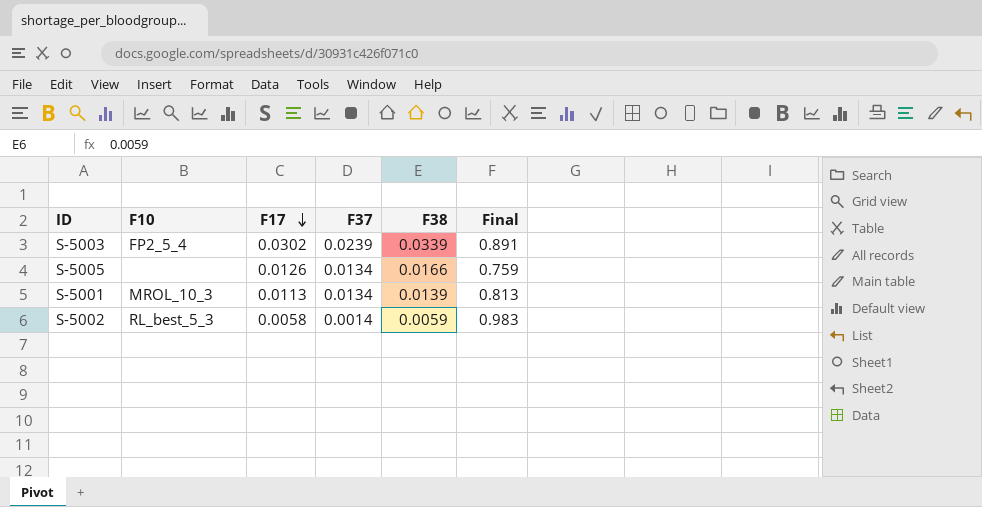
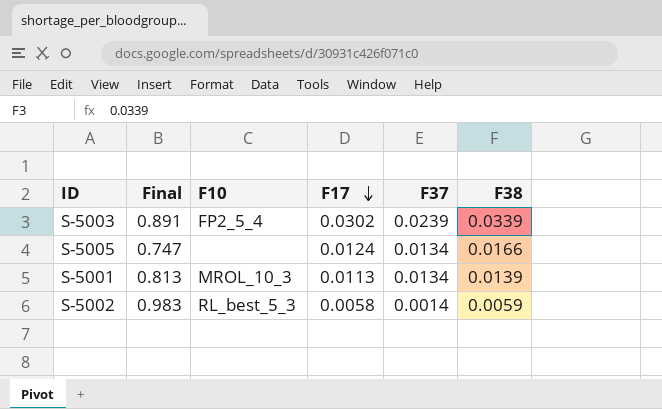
column Final | position: 6 -> 2
S-5005 | Final: 0.759 -> 0.747
S-5005 | F17: 0.0126 -> 0.0124

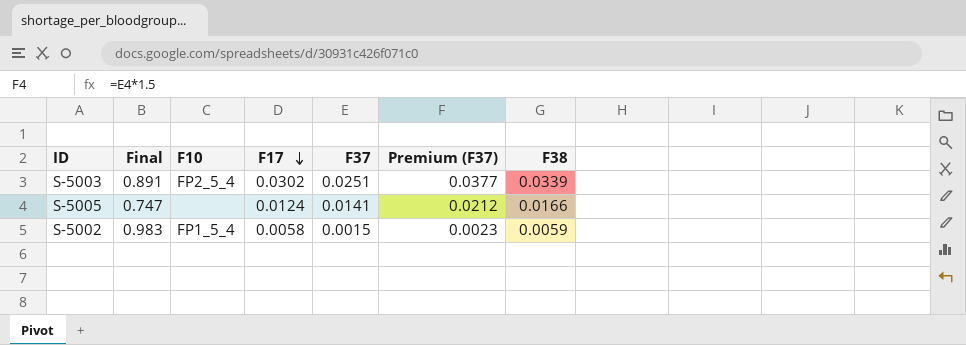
column Premium (F37) | formula: none -> [F37] * 1.5
row S-5001: 0.813 | MROL_10_3 | 0.0113 | 0.0134 | 0.0139 -> none
S-5003 | F37: 0.0239 -> 0.0251
S-5005 | F37: 0.0134 -> 0.0141
S-5002 | F10: RL_best_5_3 -> FP1_5_4
S-5002 | F37: 0.0014 -> 0.0015

